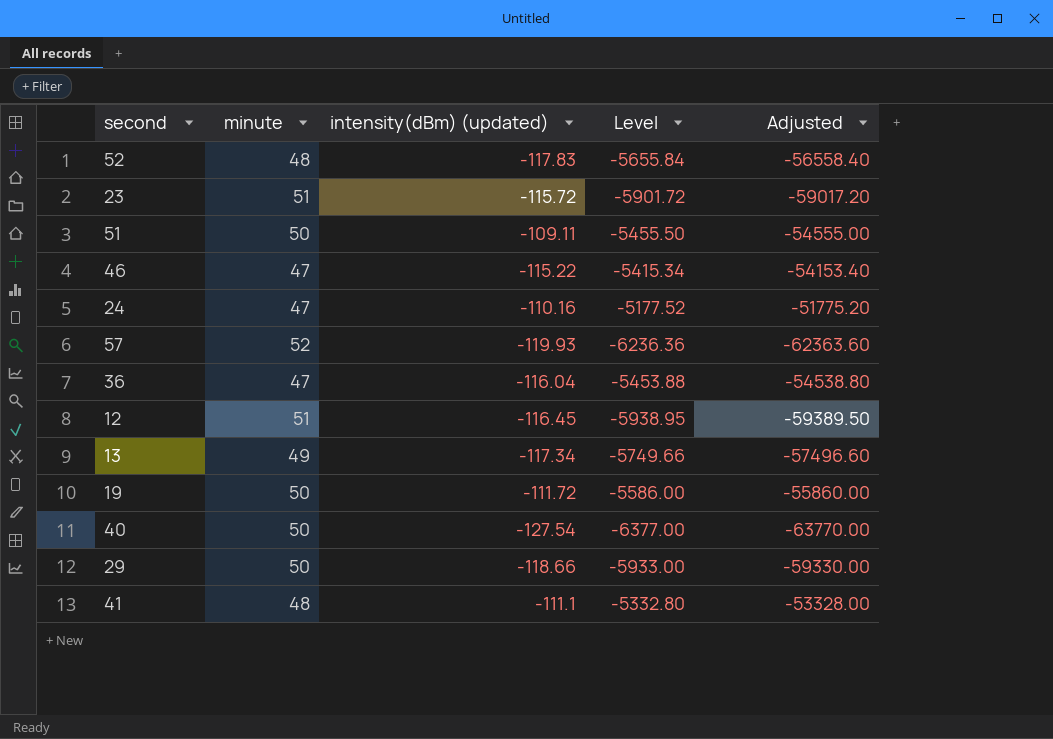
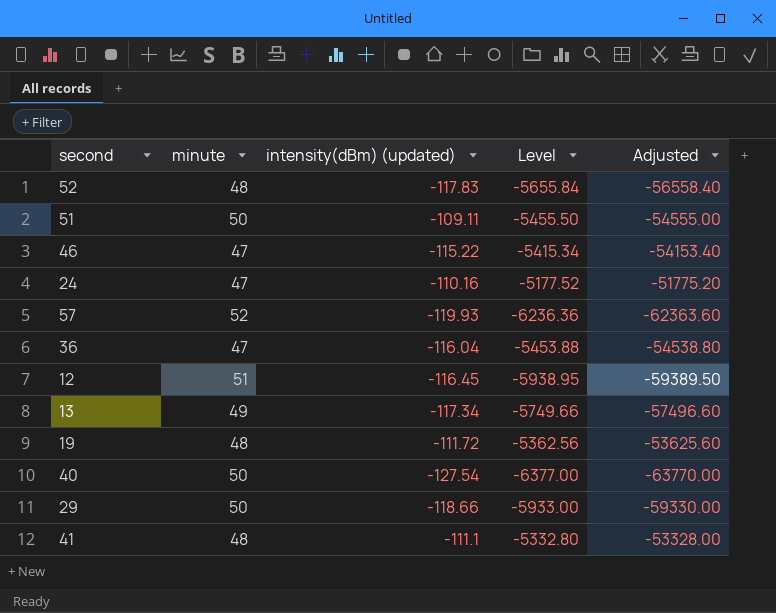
row 23: 51 | -115.72 | -5901.72 | -59017.20 -> none
19 | minute: 50 -> 48
19 | Level: -5586.00 -> -5362.56
19 | Adjusted: -55860.00 -> -53625.60

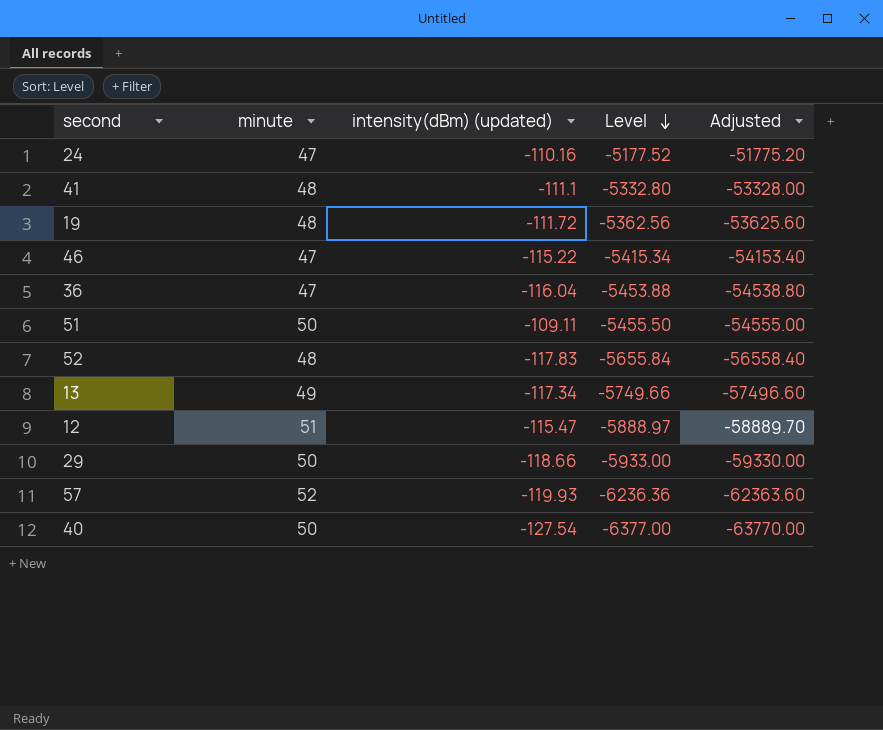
row order: none -> Level descending
12 | intensity(dBm) (updated): -116.45 -> -115.47
12 | Level: -5938.95 -> -5888.97
12 | Adjusted: -59389.50 -> -58889.70

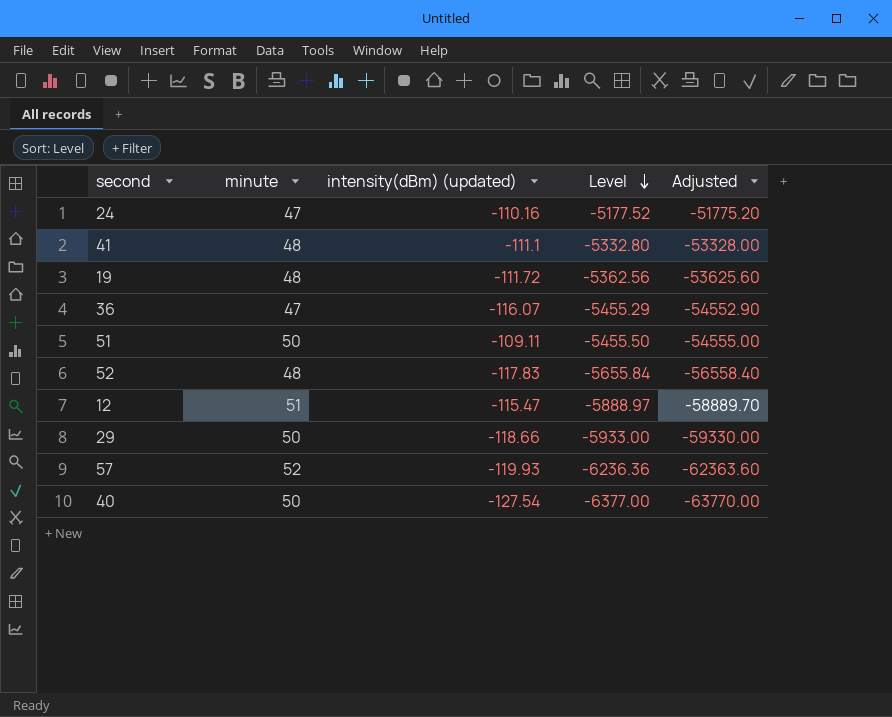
row 46: 47 | -115.22 | -5415.34 | -54153.40 -> none
row 13: 49 | -117.34 | -5749.66 | -57496.60 -> none
36 | intensity(dBm) (updated): -116.04 -> -116.07
36 | Level: -5453.88 -> -5455.29
36 | Adjusted: -54538.80 -> -54552.90

